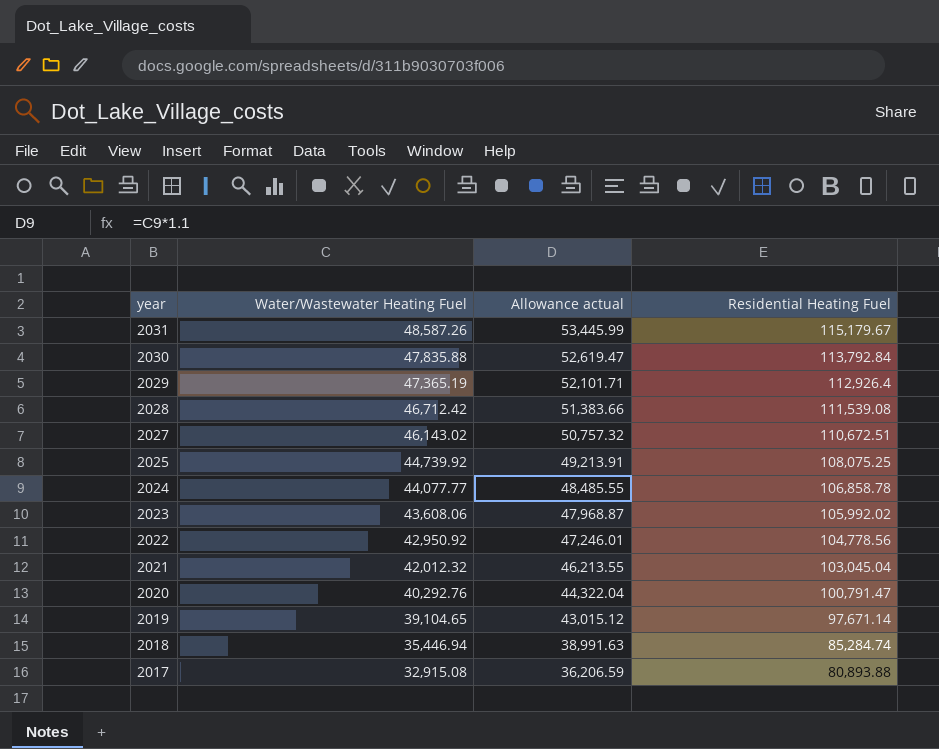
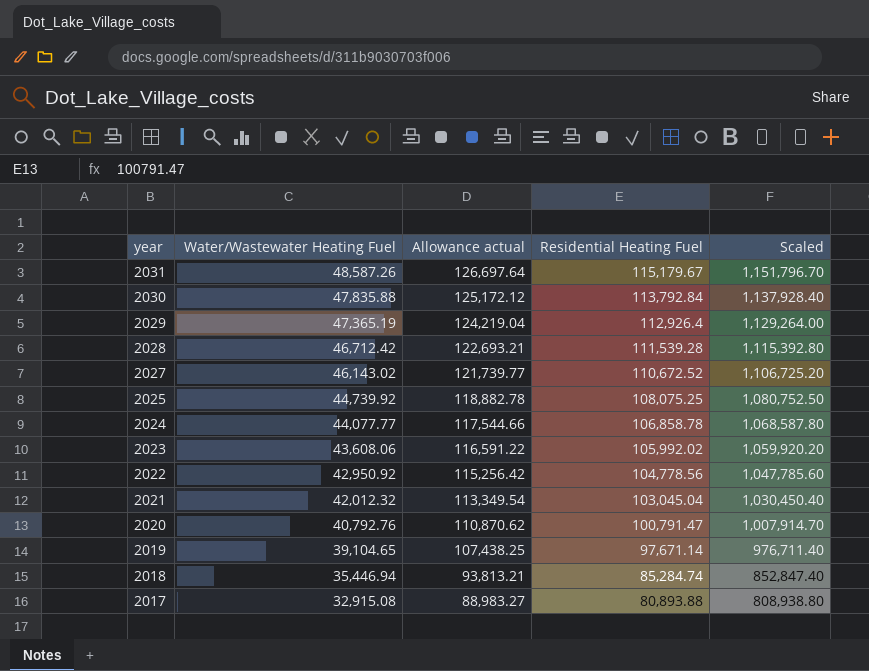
column Allowance actual | formula: [Water/Wastewater Heating Fuel] * 1.1 -> [Residential Heating Fuel] * 1.1
column Scaled | formula: none -> [Residential Heating Fuel] * 10
2028 | Residential Heating Fuel: 111,539.08 -> 111,539.28
2027 | Residential Heating Fuel: 110,672.51 -> 110,672.52
2020 | Water/Wastewater Heating Fuel: 40,292.76 -> 40,792.76

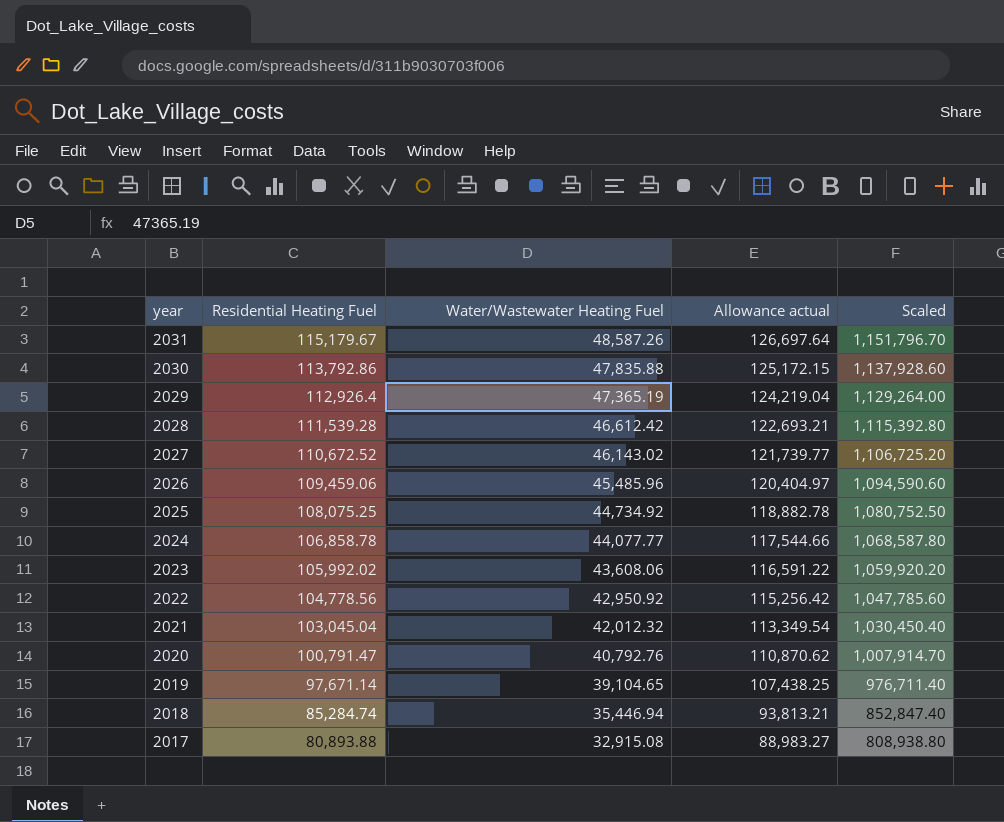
column Residential Heating Fuel | position: 4 -> 2
2030 | Residential Heating Fuel: 113,792.84 -> 113,792.86
2030 | Allowance actual: 125,172.12 -> 125,172.15
2030 | Scaled: 1,137,928.40 -> 1,137,928.60
2028 | Water/Wastewater Heating Fuel: 46,712.42 -> 46,612.42
row 2026: none -> 109,459.06 | 45,485.96 | 120,404.97 | 1,094,590.60
2025 | Water/Wastewater Heating Fuel: 44,739.92 -> 44,734.92

